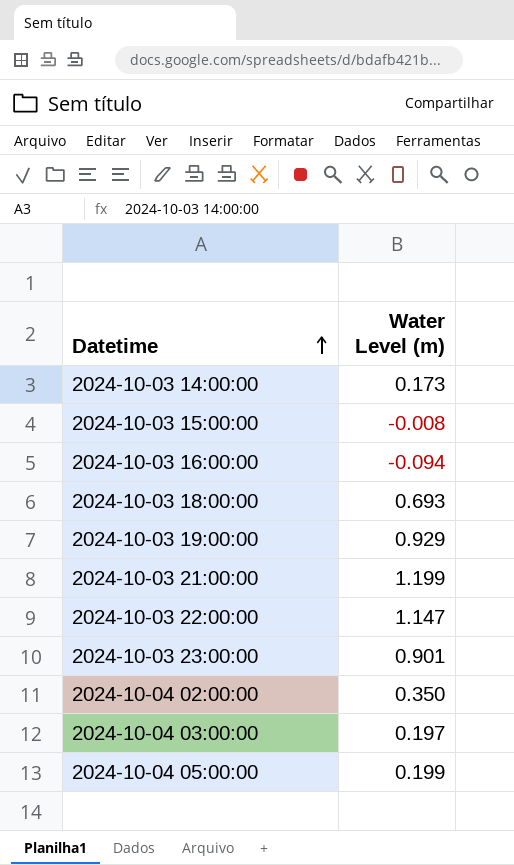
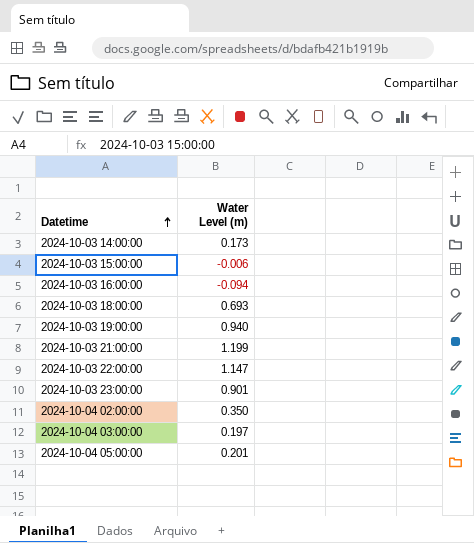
2024-10-03 15:00:00 | Water Level (m): -0.008 -> -0.006
2024-10-03 19:00:00 | Water Level (m): 0.929 -> 0.940
2024-10-04 05:00:00 | Water Level (m): 0.199 -> 0.201

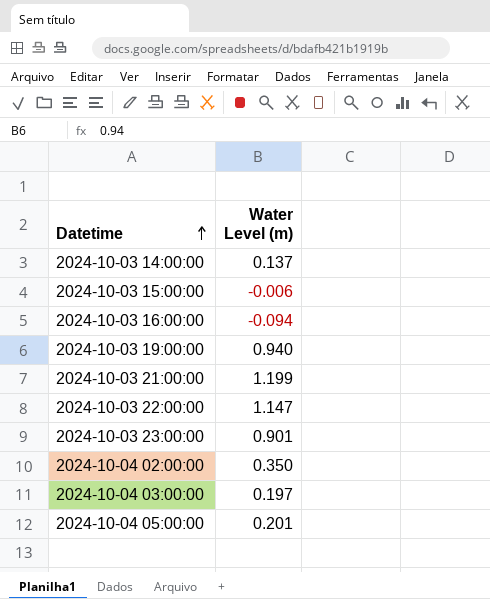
row 2024-10-03 18:00:00: 0.693 -> none
2024-10-03 14:00:00 | Water Level (m): 0.173 -> 0.137

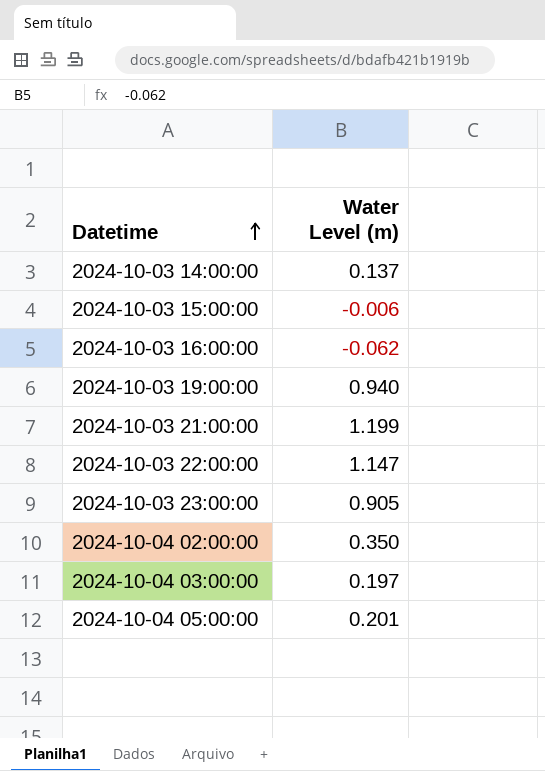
2024-10-03 16:00:00 | Water Level (m): -0.094 -> -0.062
2024-10-03 23:00:00 | Water Level (m): 0.901 -> 0.905

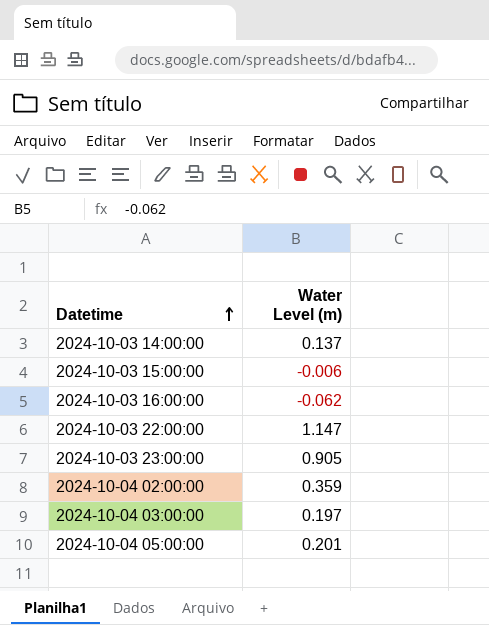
row 2024-10-03 19:00:00: 0.940 -> none
row 2024-10-03 21:00:00: 1.199 -> none
2024-10-04 02:00:00 | Water Level (m): 0.350 -> 0.359

